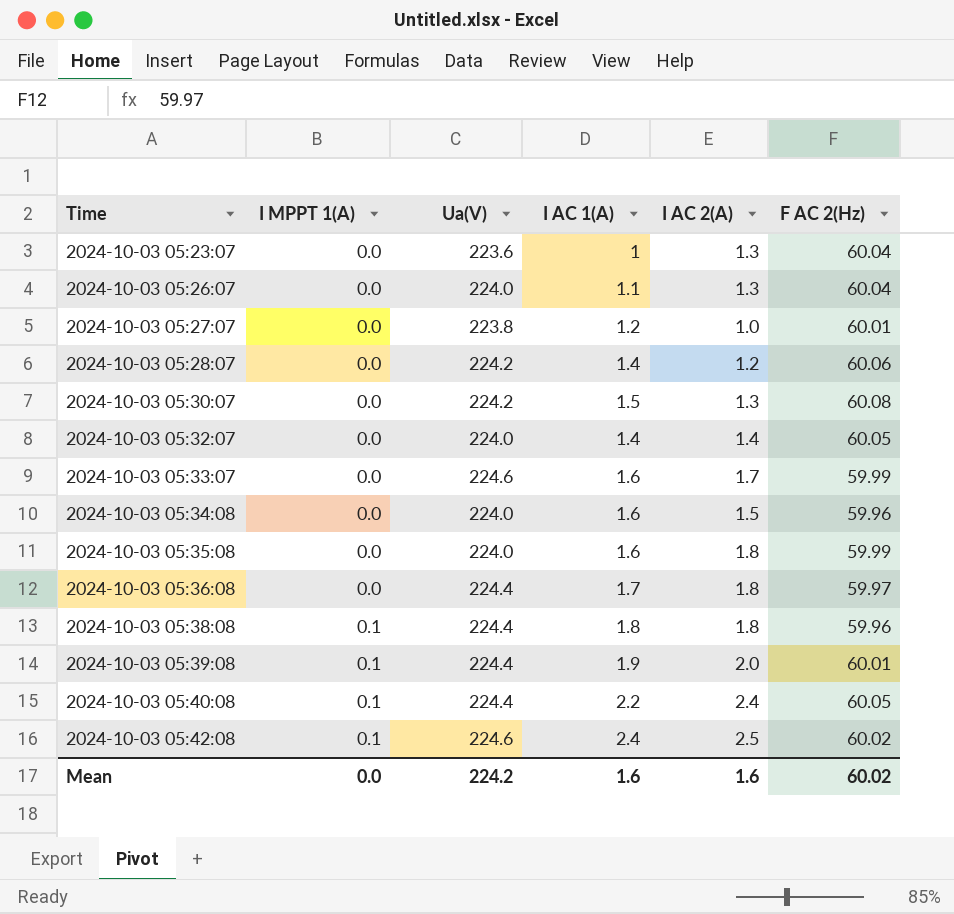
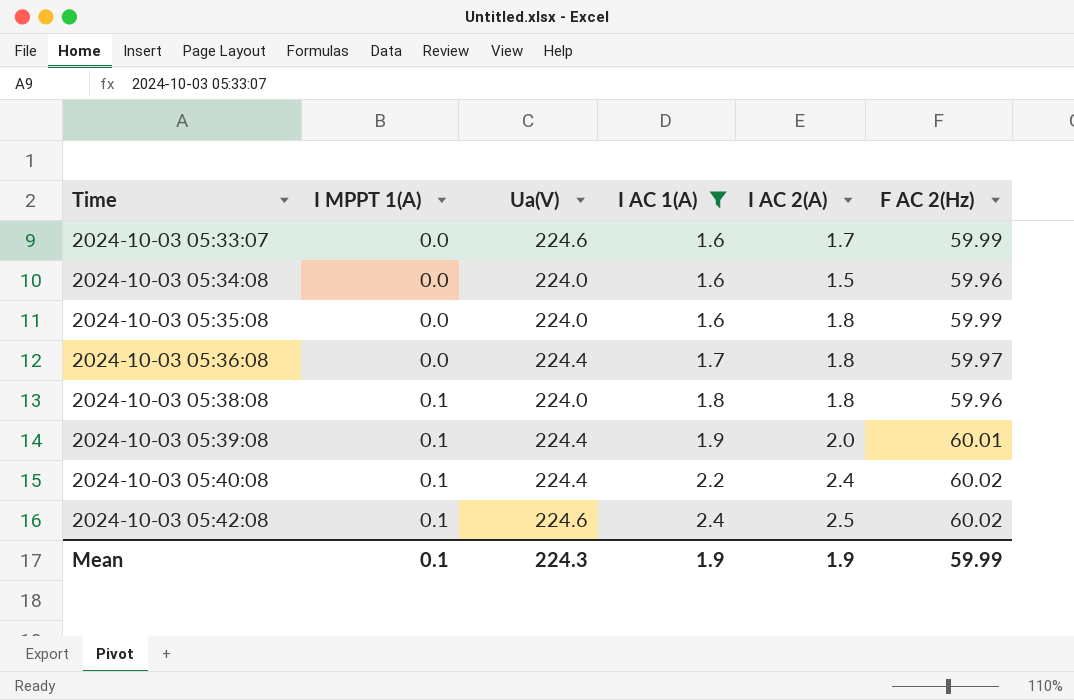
filter: none -> I AC 1(A) >= 1.6
2024-10-03 05:38:08 | Ua(V): 224.4 -> 224.0
2024-10-03 05:40:08 | F AC 2(Hz): 60.05 -> 60.02
Mean | I MPPT 1(A): 0.0 -> 0.1
Mean | Ua(V): 224.2 -> 224.3
Mean | I AC 1(A): 1.6 -> 1.9
Mean | I AC 2(A): 1.6 -> 1.9
Mean | F AC 2(Hz): 60.02 -> 59.99

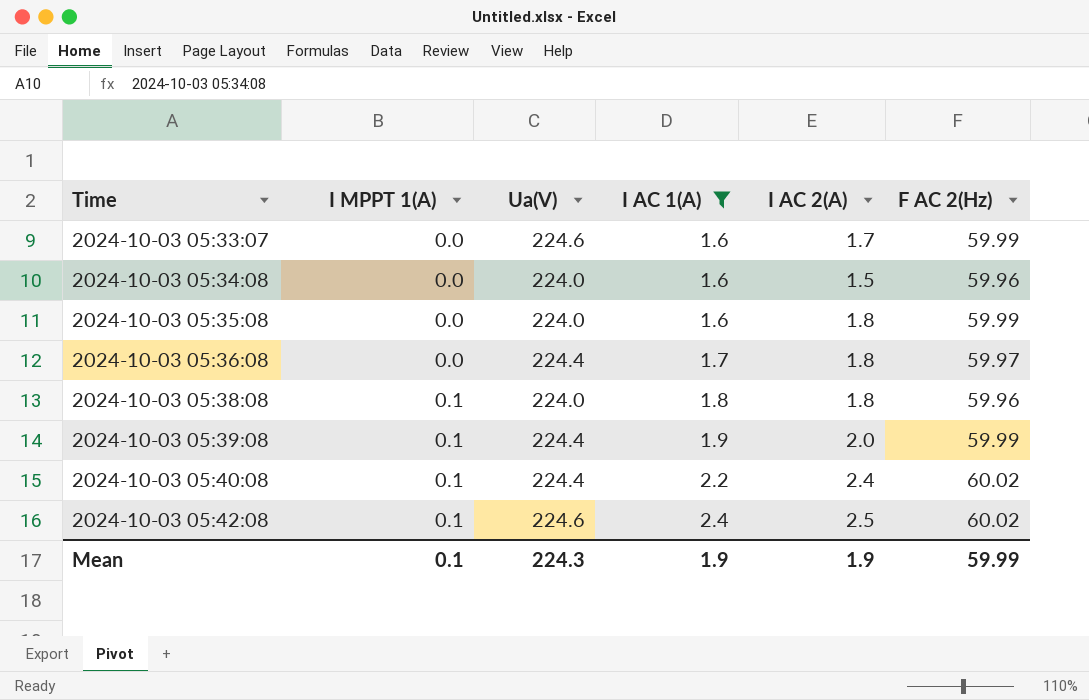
2024-10-03 05:39:08 | F AC 2(Hz): 60.01 -> 59.99

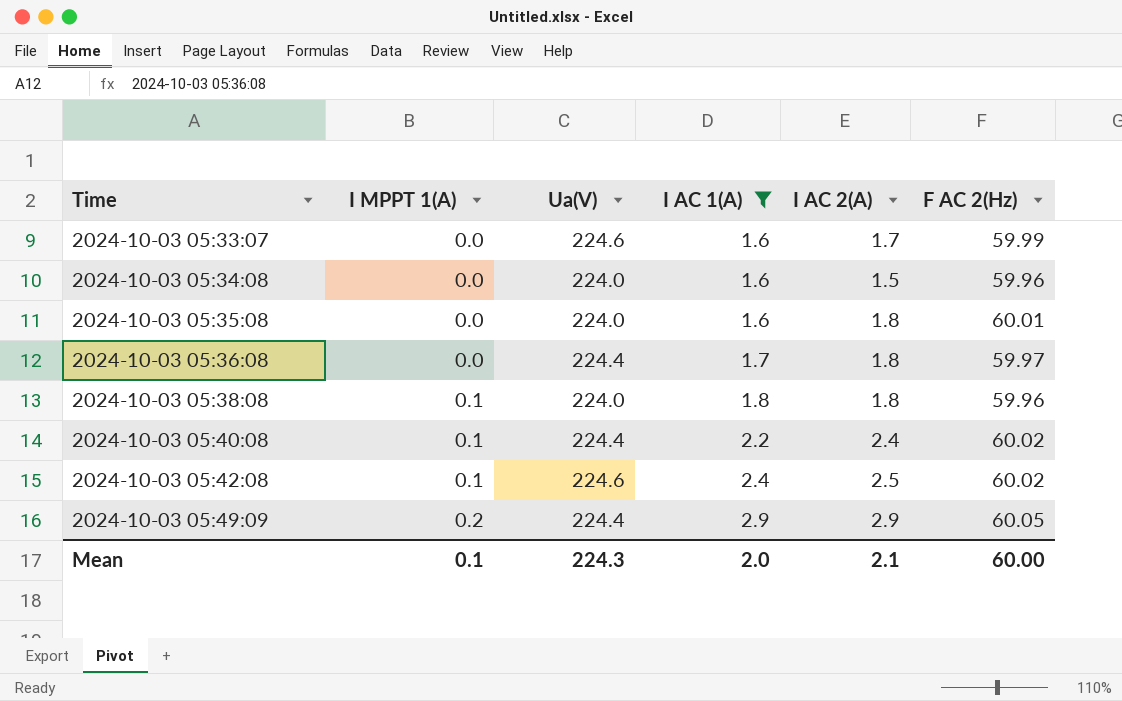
row 2024-10-03 05:39:08: 0.1 | 224.4 | 1.9 | 2.0 | 59.99 -> none
2024-10-03 05:35:08 | F AC 2(Hz): 59.99 -> 60.01
row 2024-10-03 05:49:09: none -> 0.2 | 224.4 | 2.9 | 2.9 | 60.05
Mean | I AC 1(A): 1.9 -> 2.0
Mean | I AC 2(A): 1.9 -> 2.1
Mean | F AC 2(Hz): 59.99 -> 60.00

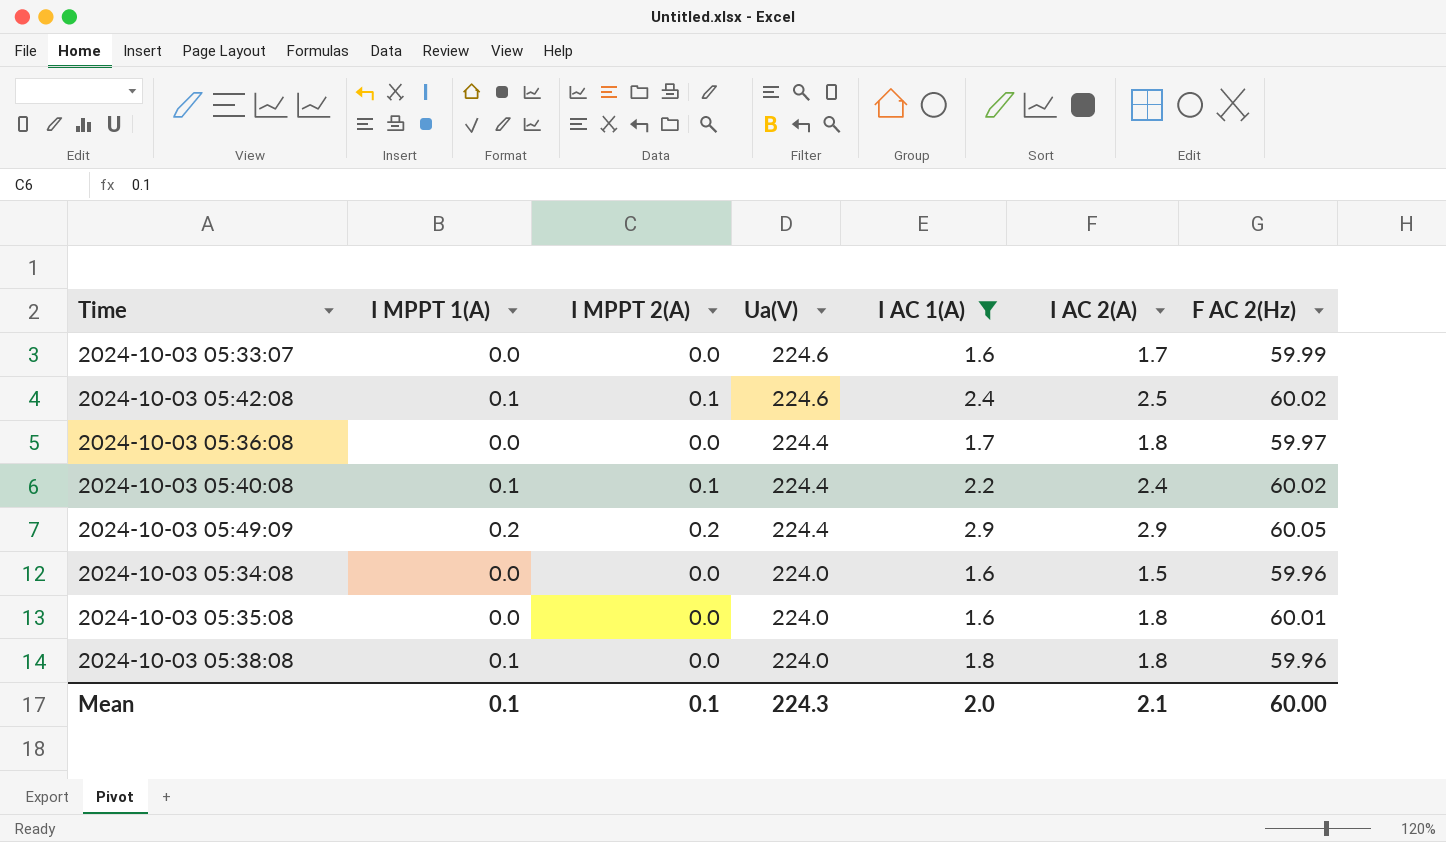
row order: Time ascending -> Ua(V) descending
column I MPPT 2(A) | position: none -> 3

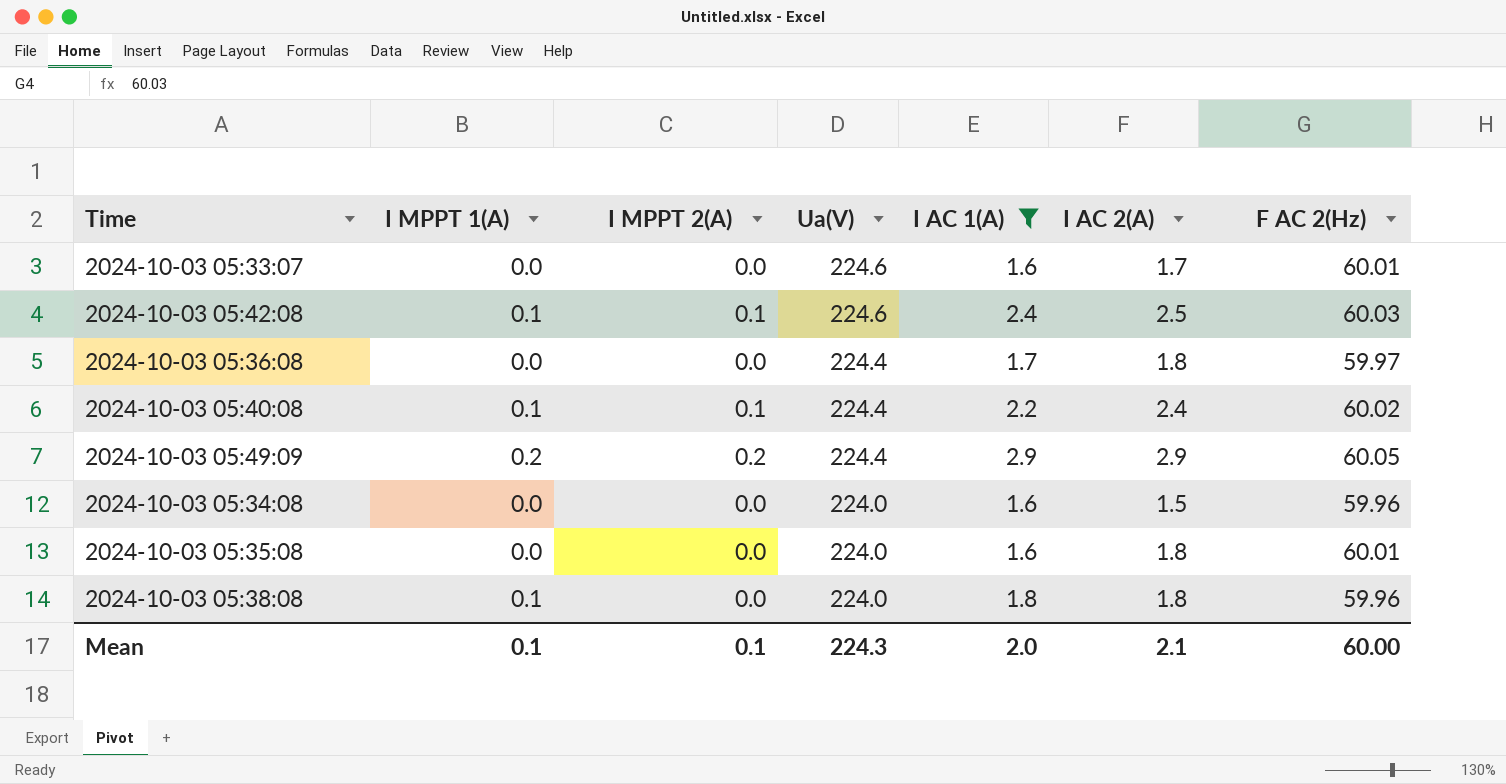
2024-10-03 05:33:07 | F AC 2(Hz): 59.99 -> 60.01
2024-10-03 05:42:08 | F AC 2(Hz): 60.02 -> 60.03

